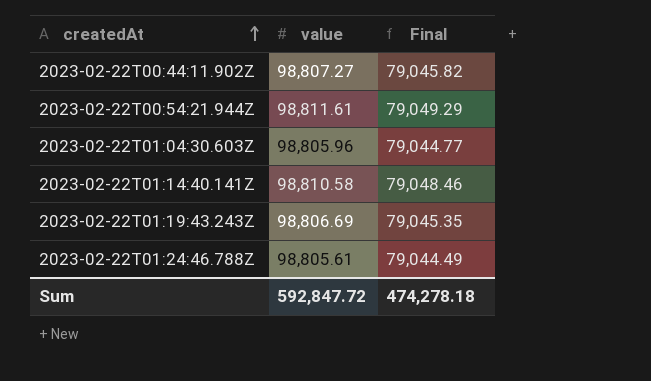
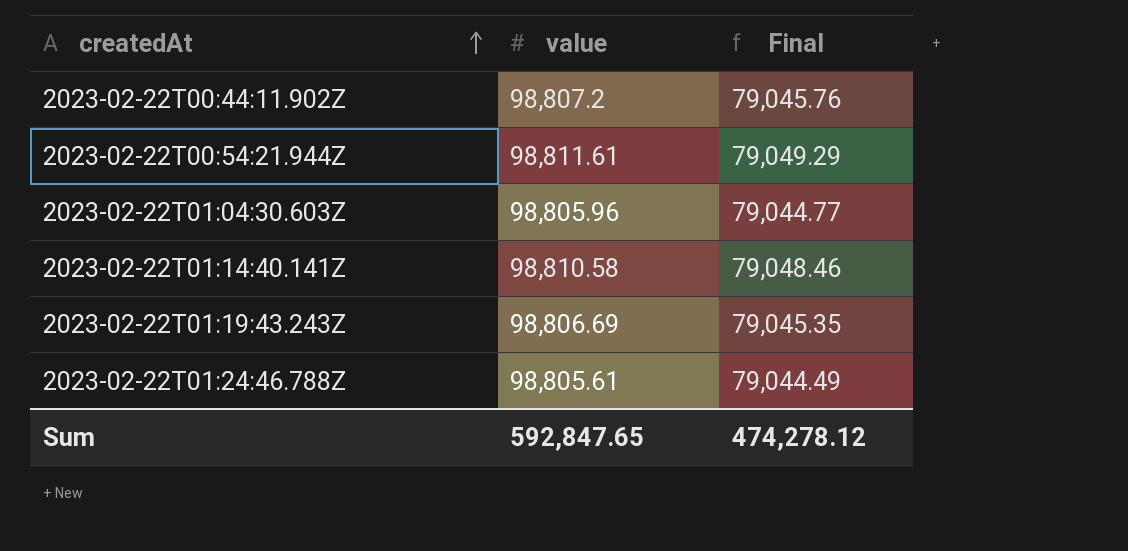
2023-02-22T00:44:11.902Z | value: 98,807.27 -> 98,807.2
2023-02-22T00:44:11.902Z | Final: 79,045.82 -> 79,045.76
Sum | value: 592,847.72 -> 592,847.65
Sum | Final: 474,278.18 -> 474,278.12

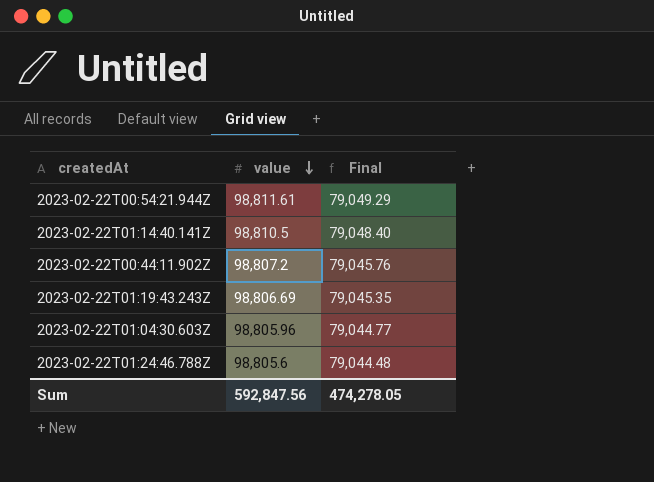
row order: createdAt ascending -> value descending
2023-02-22T01:14:40.141Z | value: 98,810.58 -> 98,810.5
2023-02-22T01:14:40.141Z | Final: 79,048.46 -> 79,048.40
2023-02-22T01:24:46.788Z | value: 98,805.61 -> 98,805.6
2023-02-22T01:24:46.788Z | Final: 79,044.49 -> 79,044.48
Sum | value: 592,847.65 -> 592,847.56
Sum | Final: 474,278.12 -> 474,278.05

